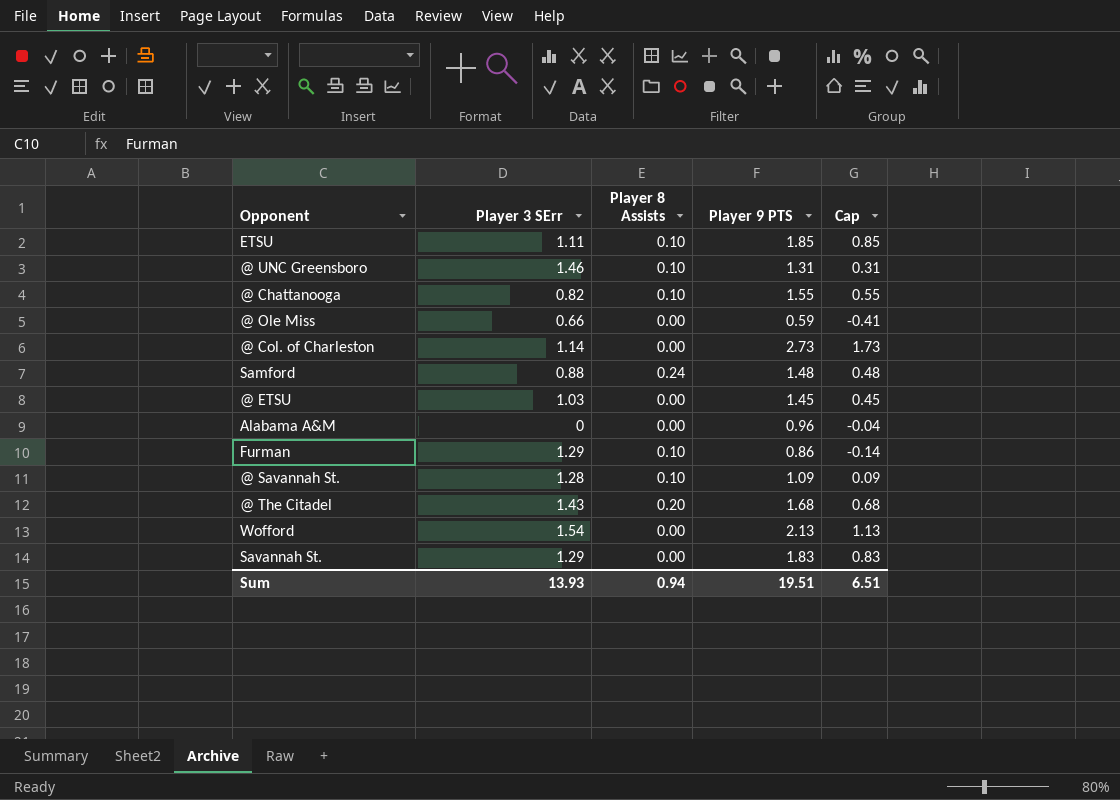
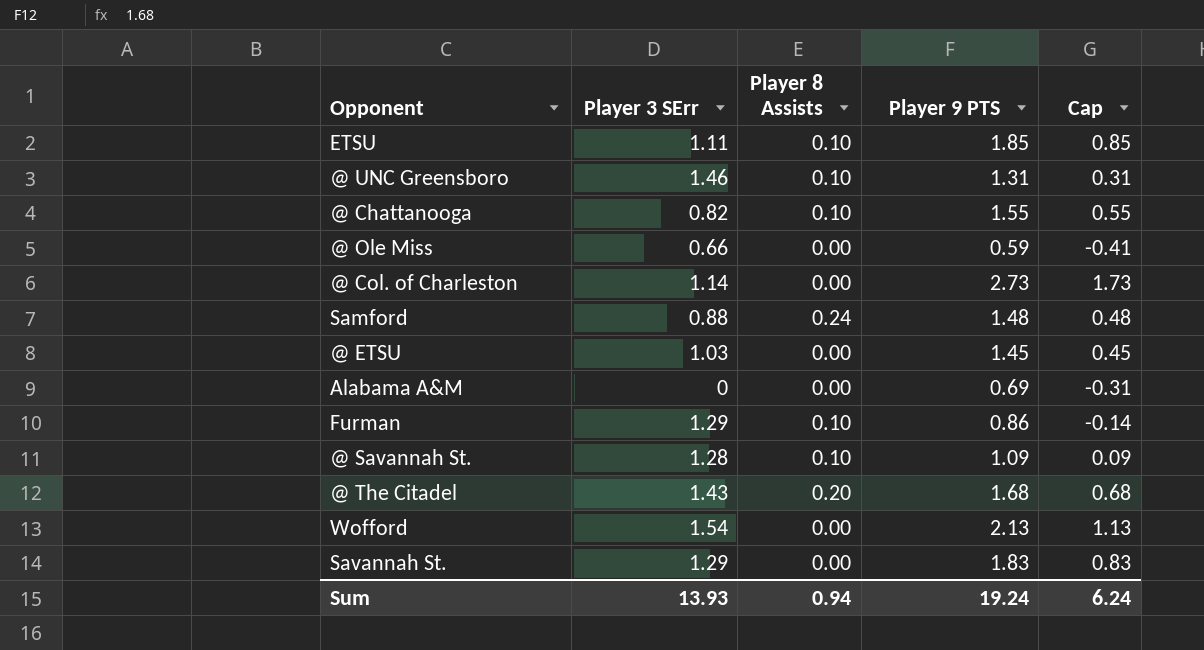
Alabama A&M | Player 9 PTS: 0.96 -> 0.69
Alabama A&M | Cap: -0.04 -> -0.31
Sum | Player 9 PTS: 19.51 -> 19.24
Sum | Cap: 6.51 -> 6.24

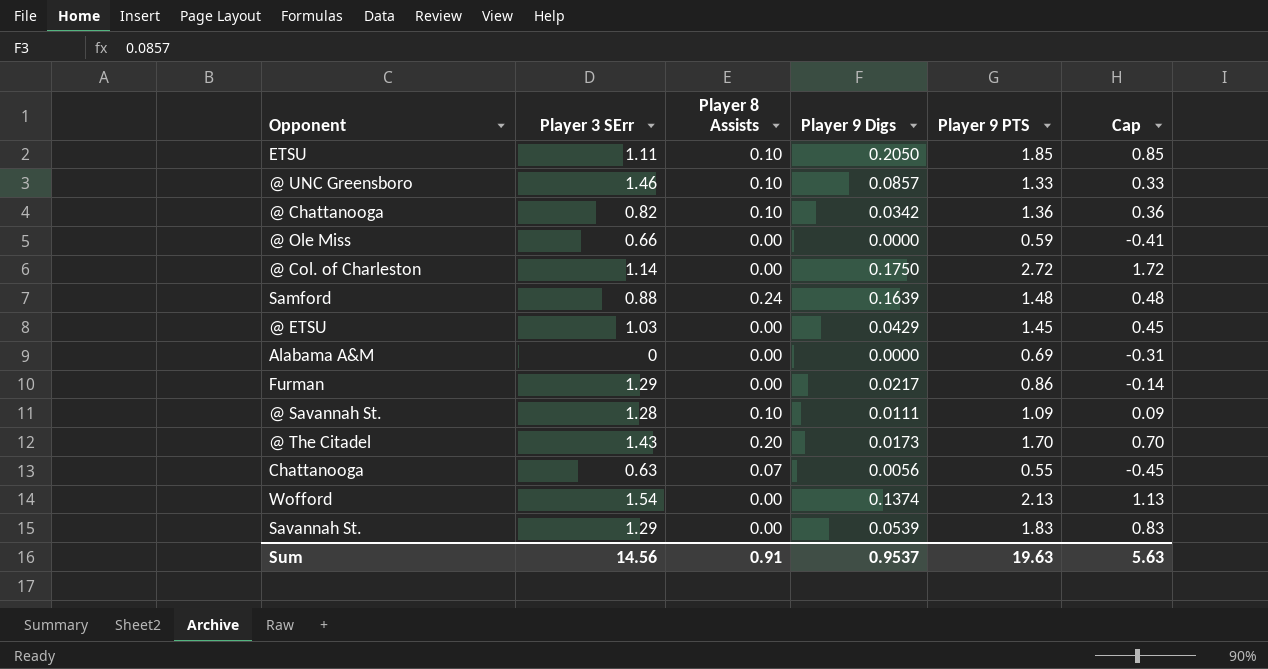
column Player 9 Digs | position: none -> 4
@ UNC Greensboro | Player 9 PTS: 1.31 -> 1.33
@ UNC Greensboro | Cap: 0.31 -> 0.33
@ Chattanooga | Player 9 PTS: 1.55 -> 1.36
@ Chattanooga | Cap: 0.55 -> 0.36
@ Col. of Charleston | Player 9 PTS: 2.73 -> 2.72
@ Col. of Charleston | Cap: 1.73 -> 1.72
Furman | Player 8 Assists: 0.10 -> 0.00
@ The Citadel | Player 9 PTS: 1.68 -> 1.70
@ The Citadel | Cap: 0.68 -> 0.70
row Chattanooga: none -> 0.63 | 0.07 | 0.0056 | 0.55 | -0.45
Sum | Player 3 SErr: 13.93 -> 14.56
Sum | Player 8 Assists: 0.94 -> 0.91
Sum | Player 9 PTS: 19.24 -> 19.63
Sum | Cap: 6.24 -> 5.63

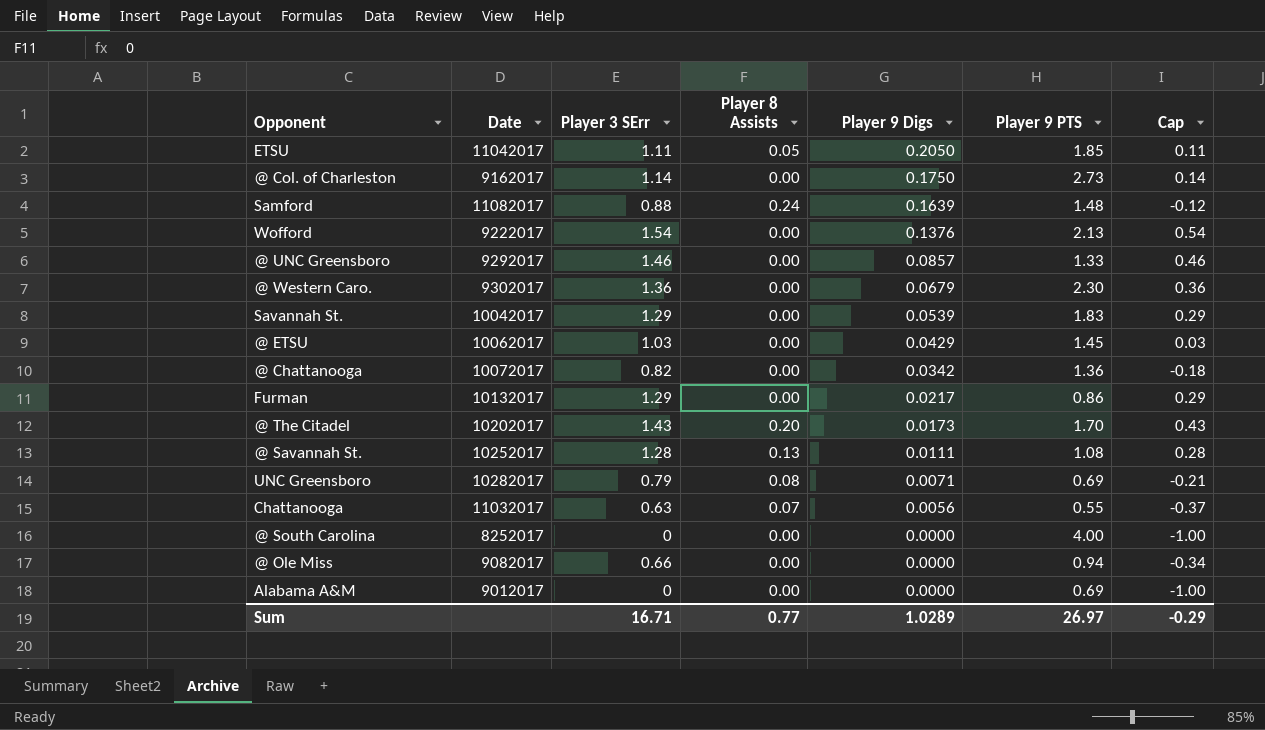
row order: none -> Player 9 Digs descending
column Date | position: none -> 2
column Cap | formula: [Player 9 PTS] - 1 -> [Player 3 SErr] - 1
ETSU | Player 8 Assists: 0.10 -> 0.05
@ Col. of Charleston | Player 9 PTS: 2.72 -> 2.73
Wofford | Player 9 Digs: 0.1374 -> 0.1376
@ UNC Greensboro | Player 8 Assists: 0.10 -> 0.00
row @ Western Caro.: none -> 9302017 | 1.36 | 0.00 | 0.0679 | 2.30 | 0.36
@ Chattanooga | Player 8 Assists: 0.10 -> 0.00
@ Savannah St. | Player 8 Assists: 0.10 -> 0.13
@ Savannah St. | Player 9 PTS: 1.09 -> 1.08
row UNC Greensboro: none -> 10282017 | 0.79 | 0.08 | 0.0071 | 0.69 | -0.21
row @ South Carolina: none -> 8252017 | 0 | 0.00 | 0.0000 | 4.00 | -1.00
@ Ole Miss | Player 9 PTS: 0.59 -> 0.94
Sum | Player 3 SErr: 14.56 -> 16.71
Sum | Player 8 Assists: 0.91 -> 0.77
Sum | Player 9 Digs: 0.9537 -> 1.0289
Sum | Player 9 PTS: 19.63 -> 26.97
Sum | Cap: 5.63 -> -0.29

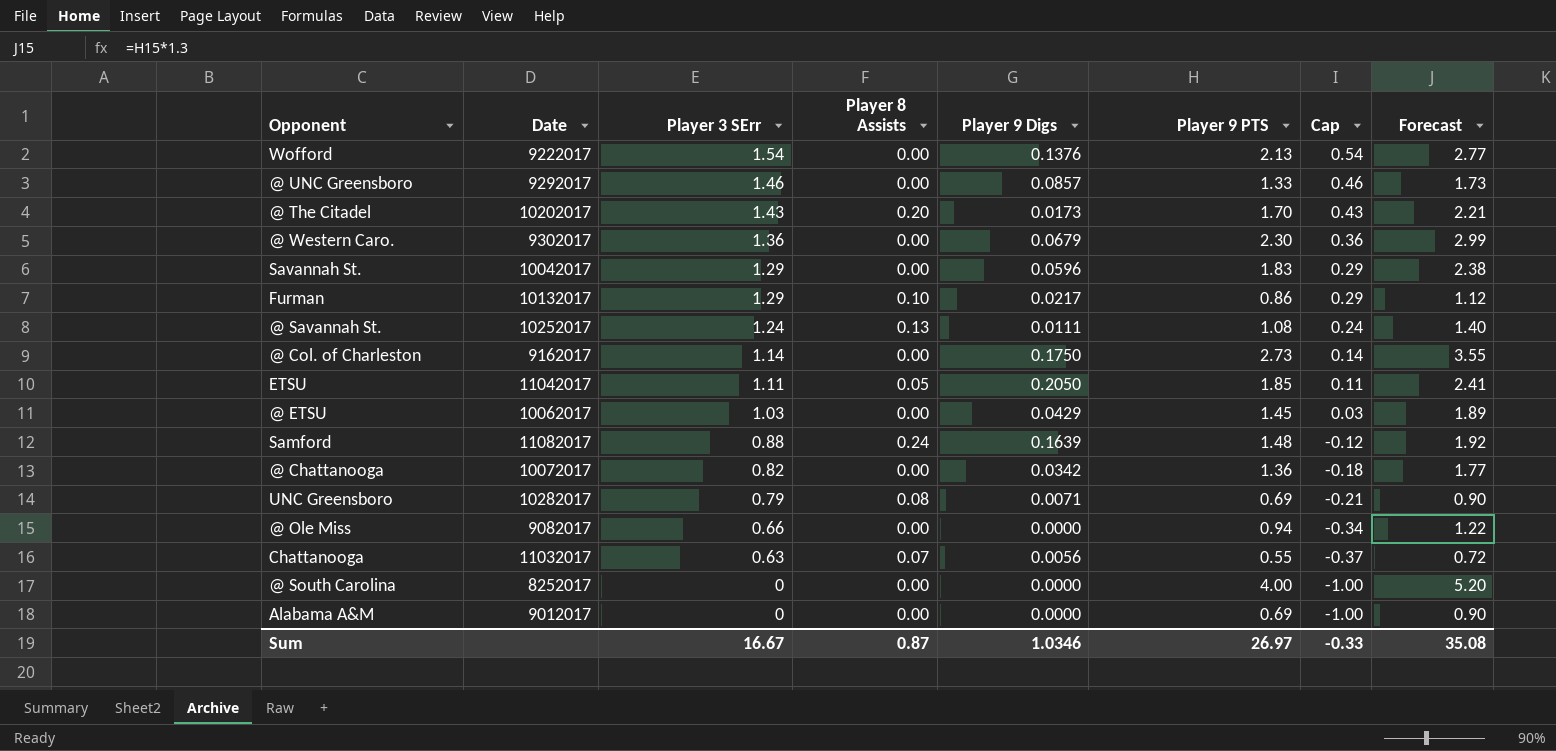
row order: Player 9 Digs descending -> Player 3 SErr descending
column Forecast | formula: none -> [Player 9 PTS] * 1.3
Savannah St. | Player 9 Digs: 0.0539 -> 0.0596
Furman | Player 8 Assists: 0.00 -> 0.10
@ Savannah St. | Player 3 SErr: 1.28 -> 1.24
@ Savannah St. | Cap: 0.28 -> 0.24
Sum | Player 3 SErr: 16.71 -> 16.67
Sum | Player 8 Assists: 0.77 -> 0.87
Sum | Player 9 Digs: 1.0289 -> 1.0346
Sum | Cap: -0.29 -> -0.33

